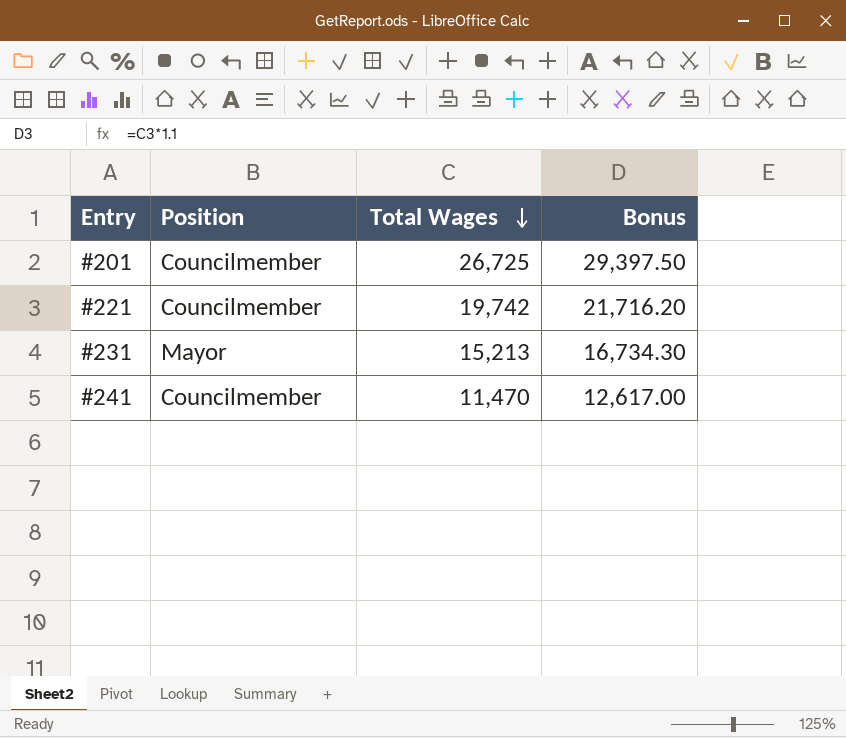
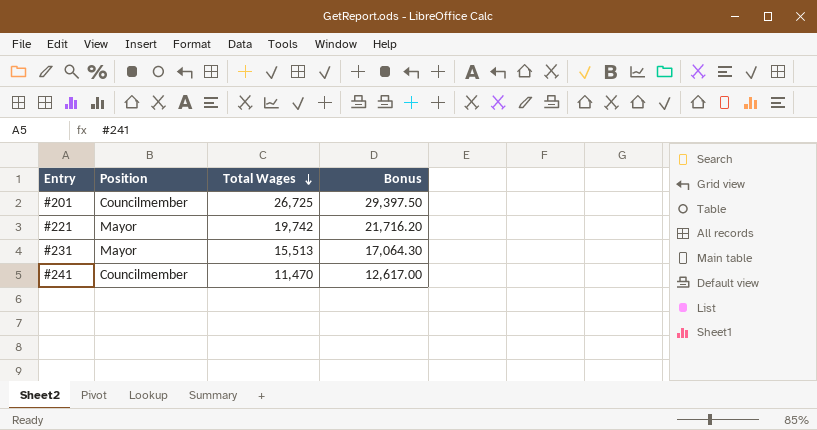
#221 | Position: Councilmember -> Mayor
#231 | Total Wages: 15,213 -> 15,513
#231 | Bonus: 16,734.30 -> 17,064.30

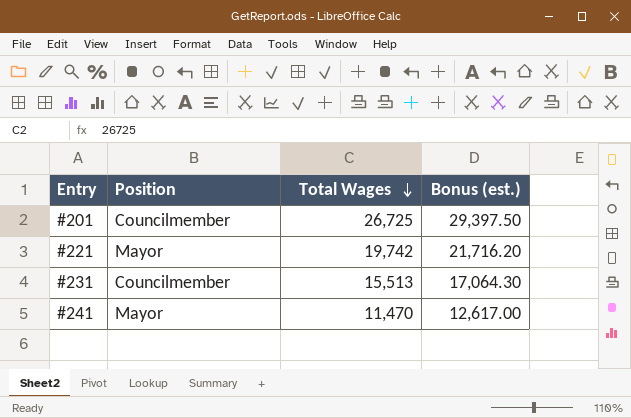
column name: Bonus -> Bonus (est.)
#231 | Position: Mayor -> Councilmember
#241 | Position: Councilmember -> Mayor

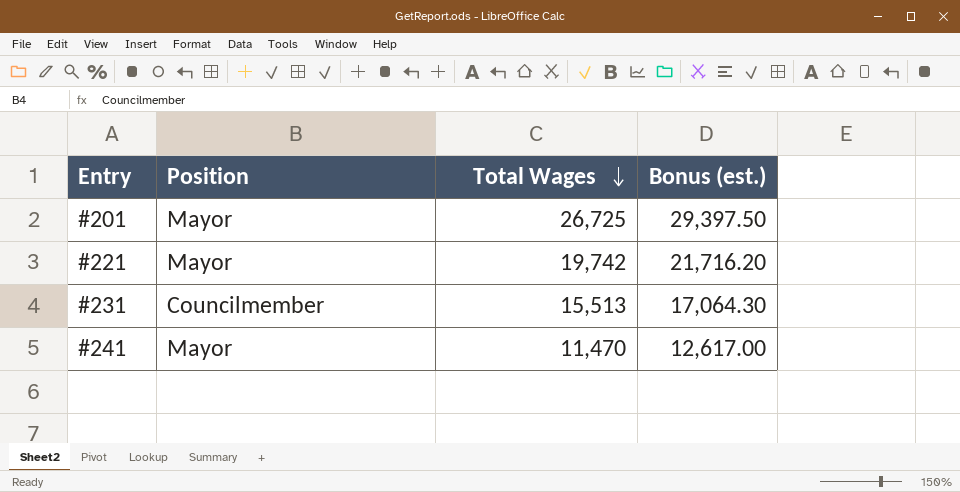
#201 | Position: Councilmember -> Mayor

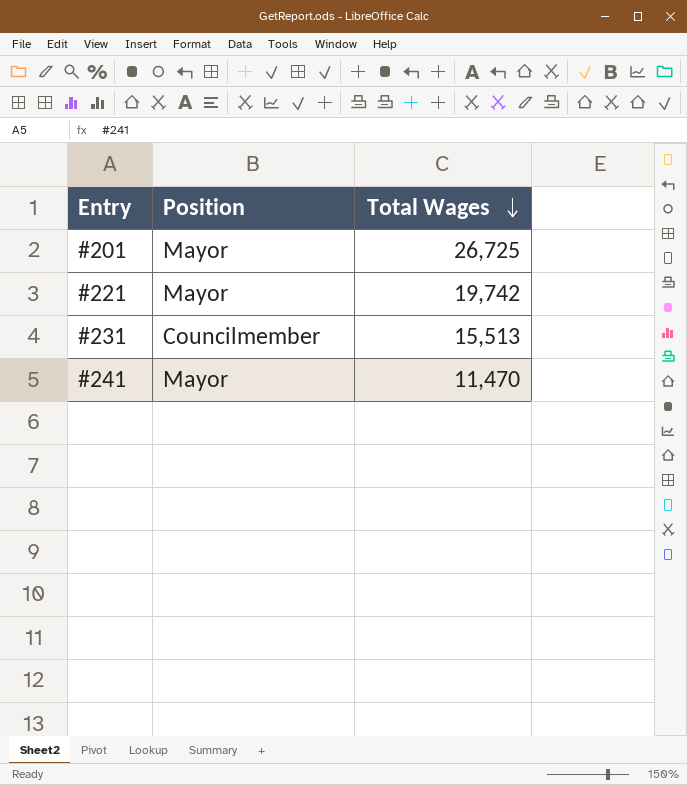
column Bonus (est.) | formula: [Total Wages] * 1.1 -> none

